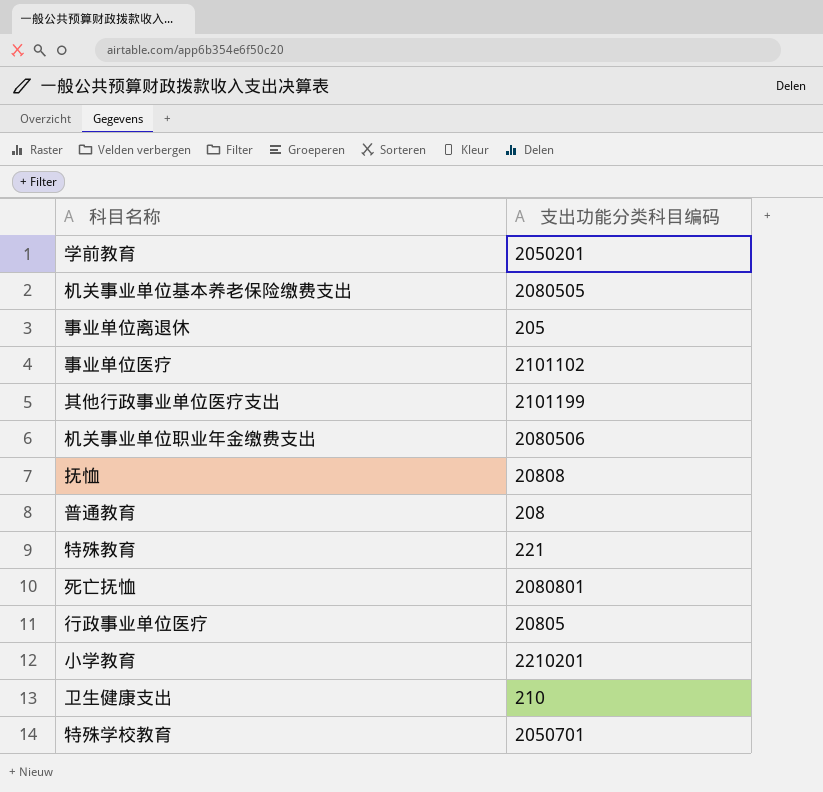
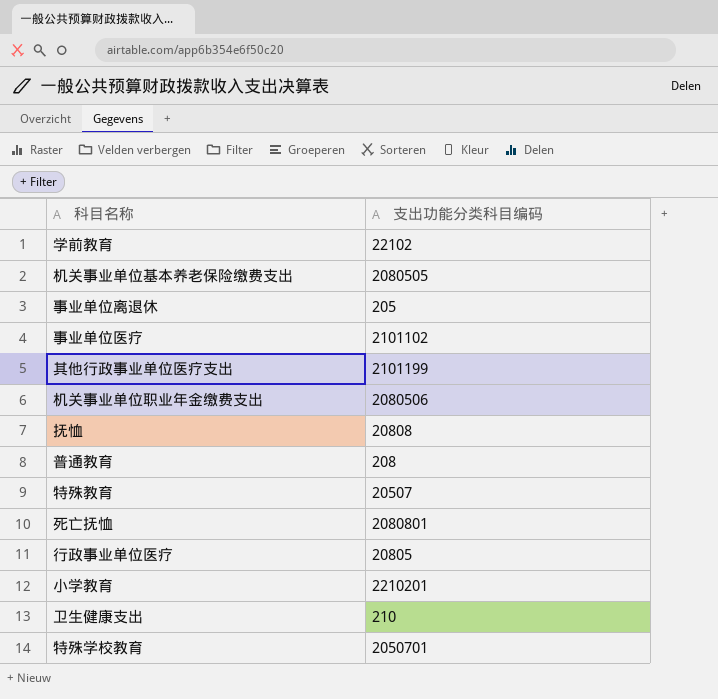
学前教育 | 支出功能分类科目编码: 2050201 -> 22102
特殊教育 | 支出功能分类科目编码: 221 -> 20507

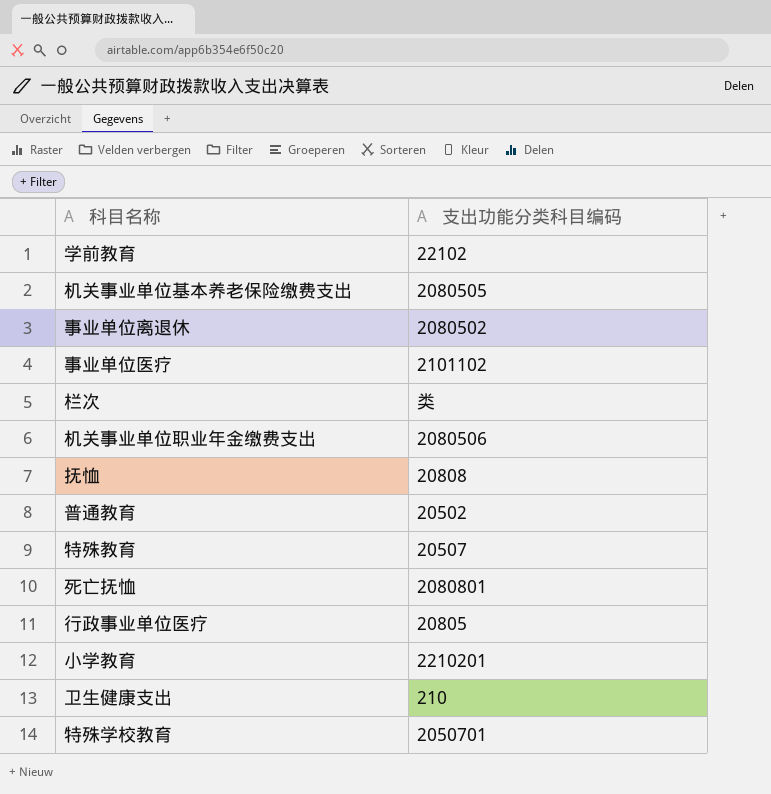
row 其他行政事业单位医疗支出: 2101199 -> none
事业单位离退休 | 支出功能分类科目编码: 205 -> 2080502
row 栏次: none -> 类
普通教育 | 支出功能分类科目编码: 208 -> 20502

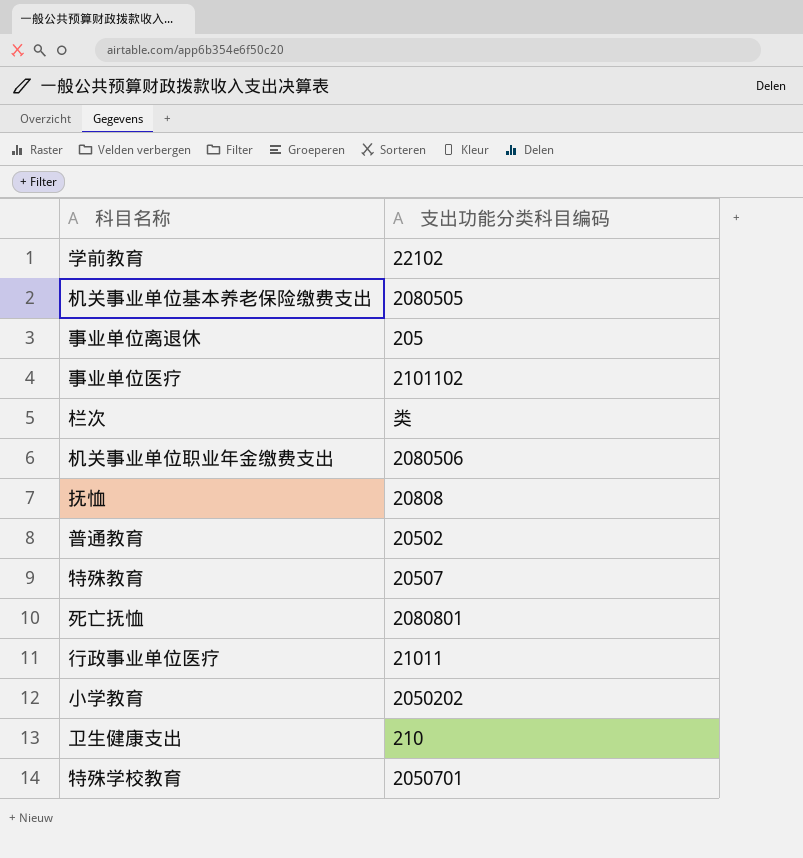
事业单位离退休 | 支出功能分类科目编码: 2080502 -> 205
行政事业单位医疗 | 支出功能分类科目编码: 20805 -> 21011
小学教育 | 支出功能分类科目编码: 2210201 -> 2050202

